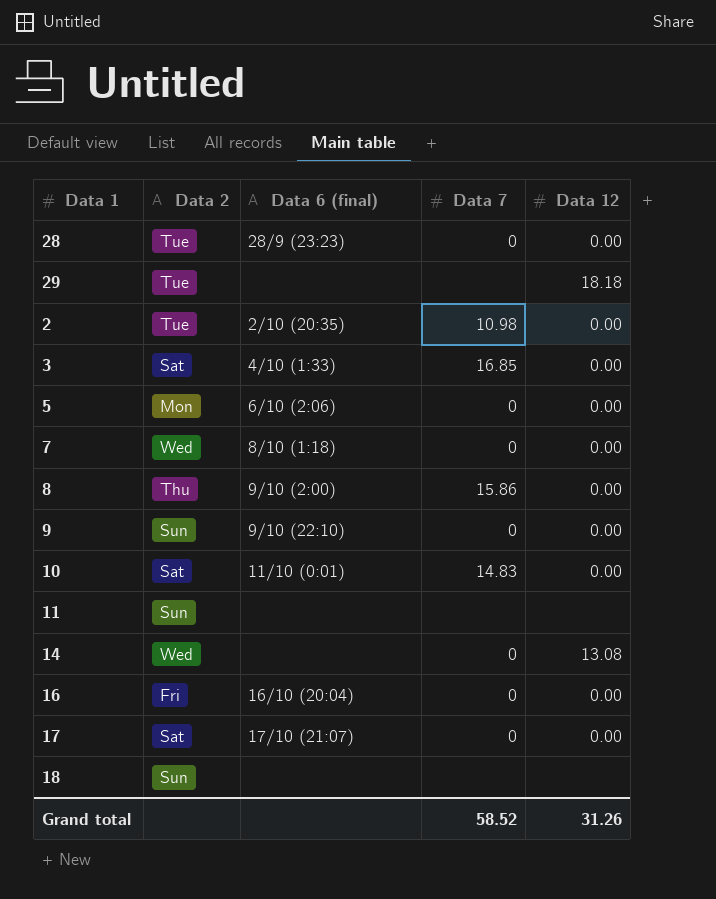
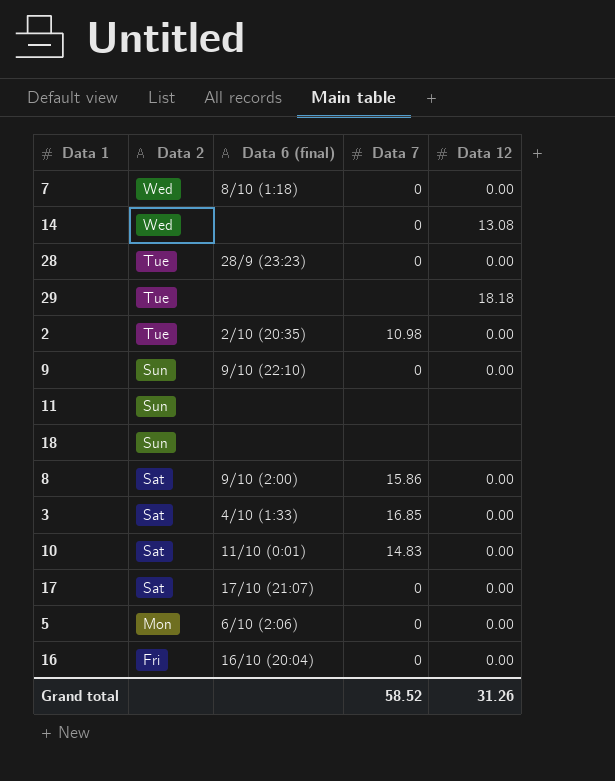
row order: none -> Data 2 descending
8 | Data 2: Thu -> Sat

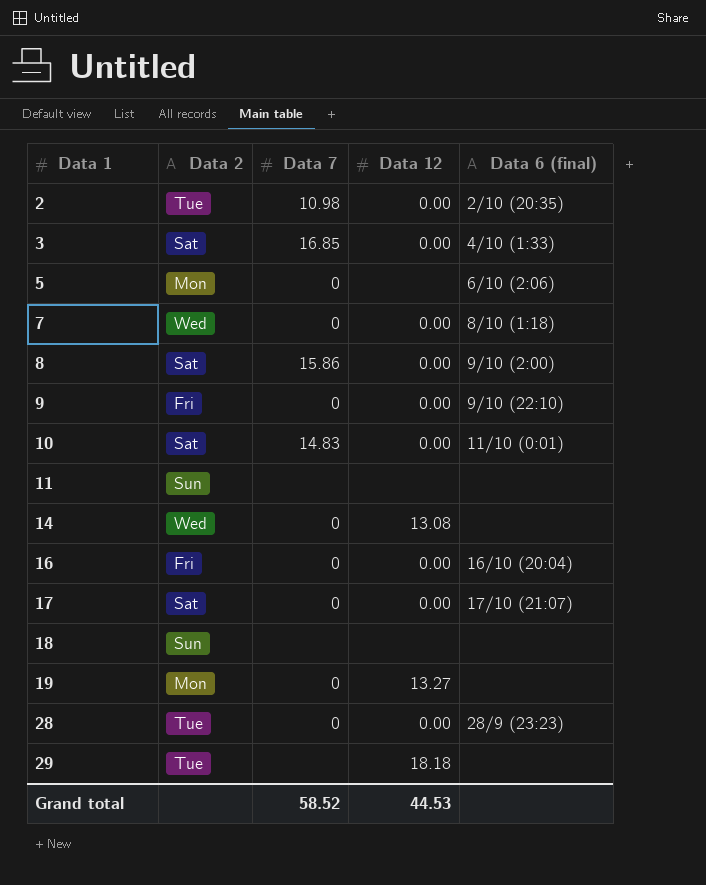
row order: Data 2 descending -> Data 1 ascending
column Data 6 (final) | position: 3 -> 5
5 | Data 12: 0.00 -> none
9 | Data 2: Sun -> Fri
row 19: none -> Mon | 0 | 13.27 | none
Grand total | Data 12: 31.26 -> 44.53

